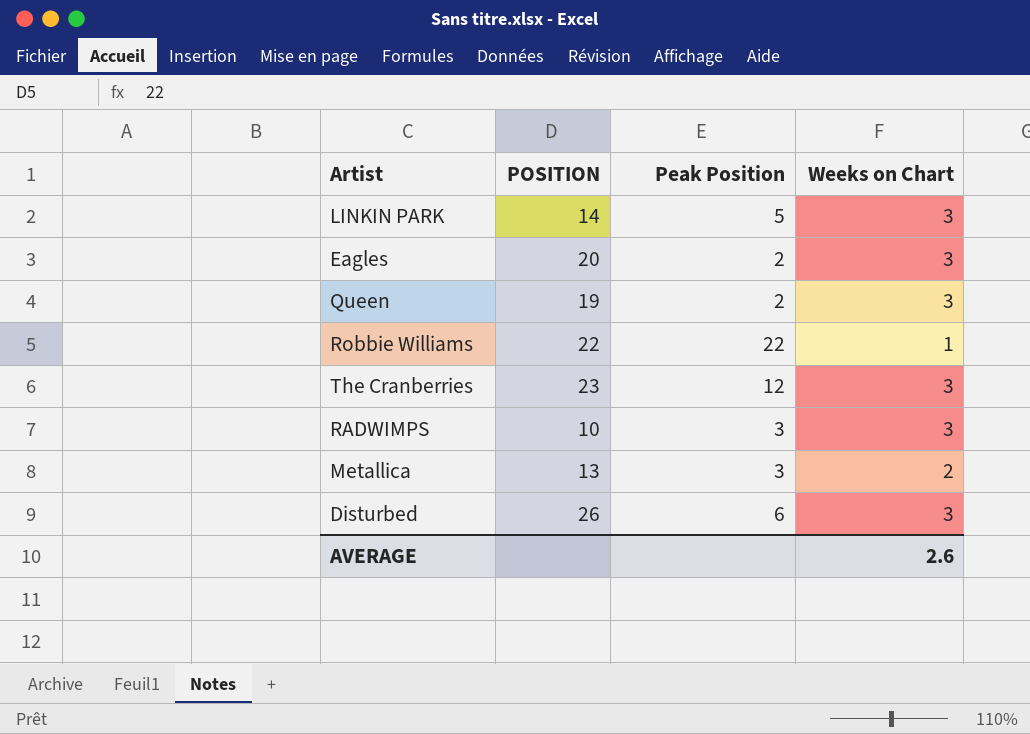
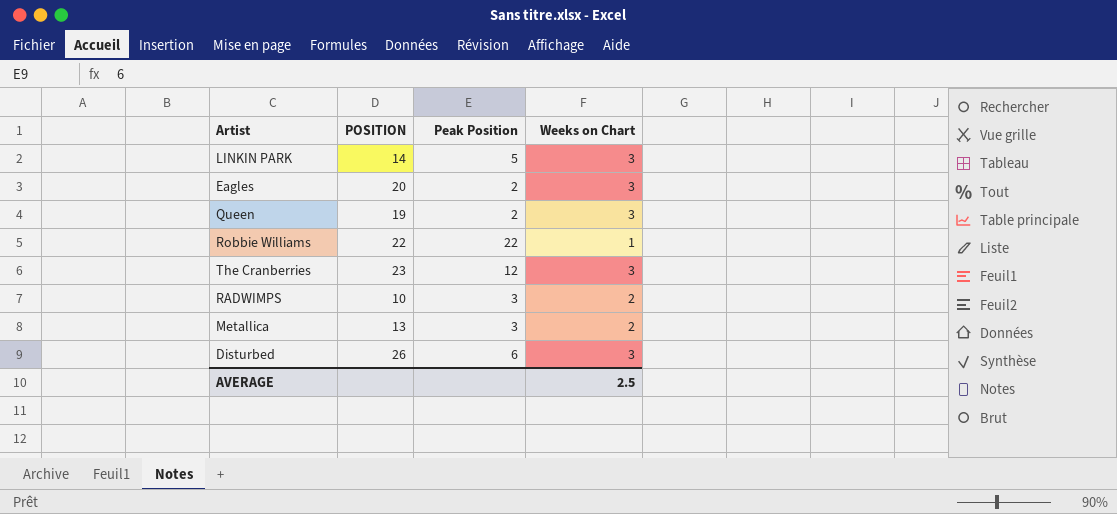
RADWIMPS | Weeks on Chart: 3 -> 2
AVERAGE | Weeks on Chart: 2.6 -> 2.5

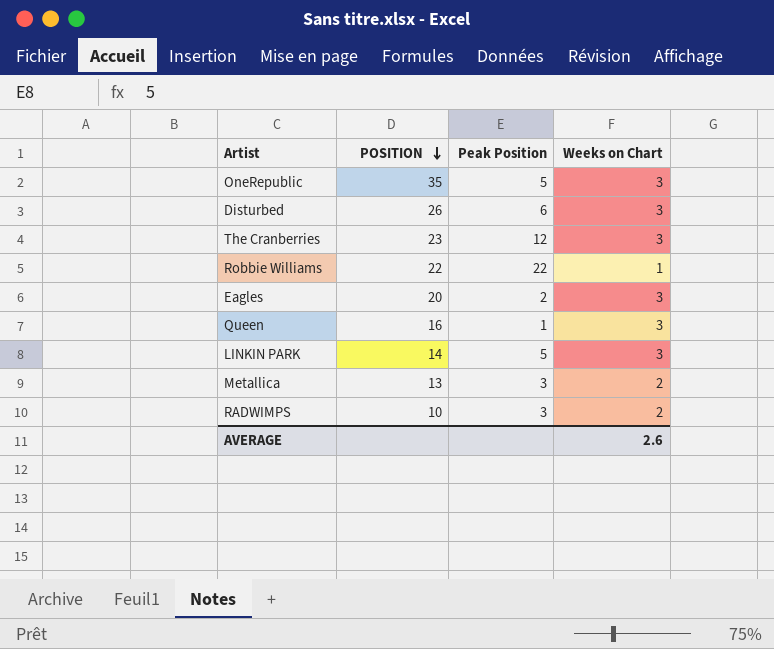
row order: none -> POSITION descending
row OneRepublic: none -> 35 | 5 | 3
Queen | POSITION: 19 -> 16
Queen | Peak Position: 2 -> 1
AVERAGE | Weeks on Chart: 2.5 -> 2.6

